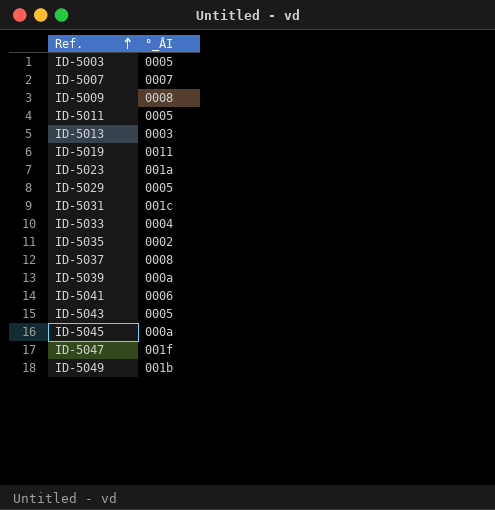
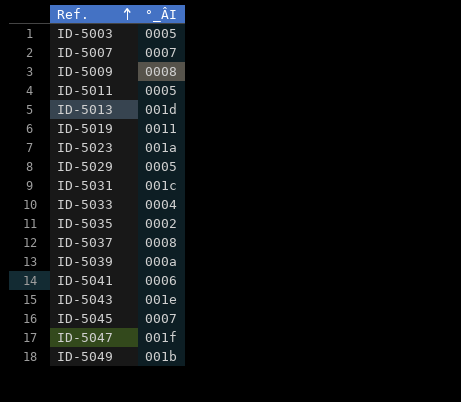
ID-5013 | °_ÂI: 0003 -> 001d
ID-5043 | °_ÂI: 0005 -> 001e
ID-5045 | °_ÂI: 000a -> 0007

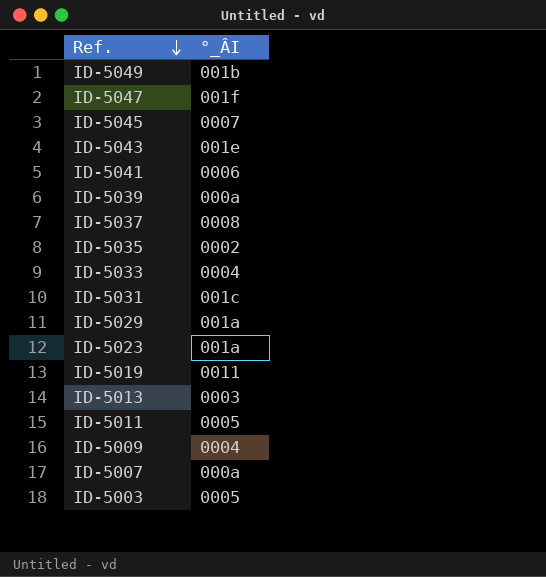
row order: Ref. ascending -> Ref. descending
ID-5029 | °_ÂI: 0005 -> 001a
ID-5013 | °_ÂI: 001d -> 0003
ID-5009 | °_ÂI: 0008 -> 0004
ID-5007 | °_ÂI: 0007 -> 000a

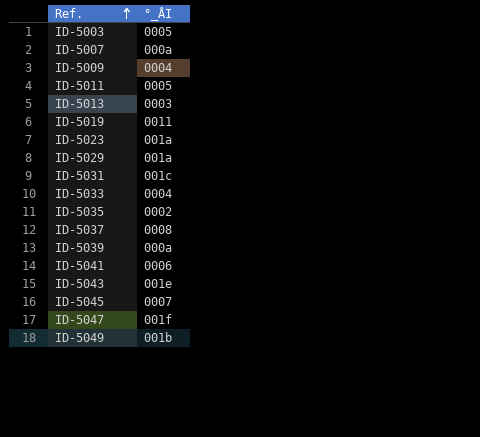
row order: Ref. descending -> Ref. ascending

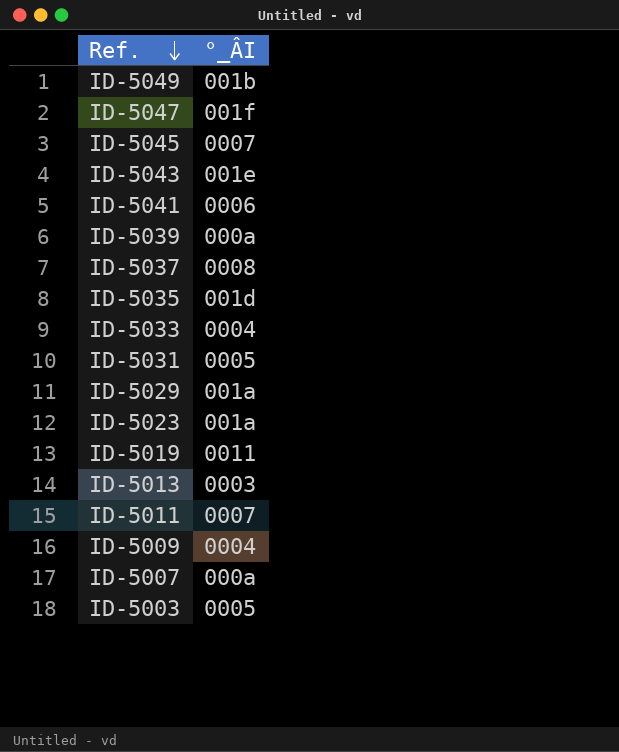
row order: Ref. ascending -> Ref. descending
ID-5035 | °_ÂI: 0002 -> 001d
ID-5031 | °_ÂI: 001c -> 0005
ID-5011 | °_ÂI: 0005 -> 0007

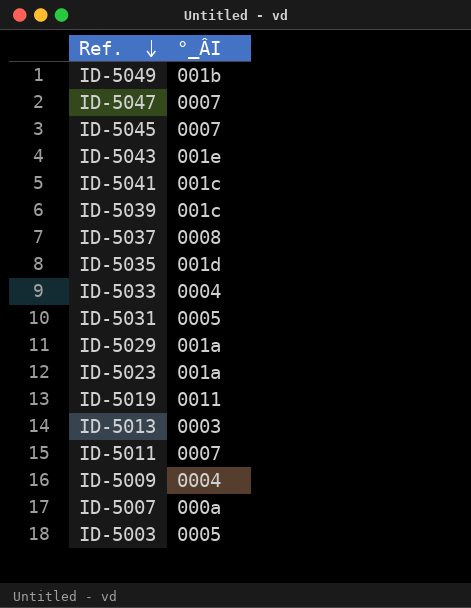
ID-5047 | °_ÂI: 001f -> 0007
ID-5041 | °_ÂI: 0006 -> 001c
ID-5039 | °_ÂI: 000a -> 001c

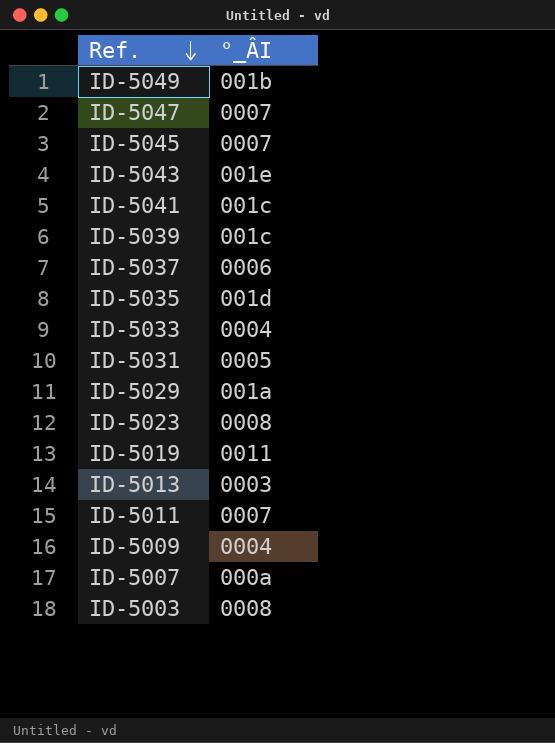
ID-5037 | °_ÂI: 0008 -> 0006
ID-5023 | °_ÂI: 001a -> 0008
ID-5003 | °_ÂI: 0005 -> 0008

